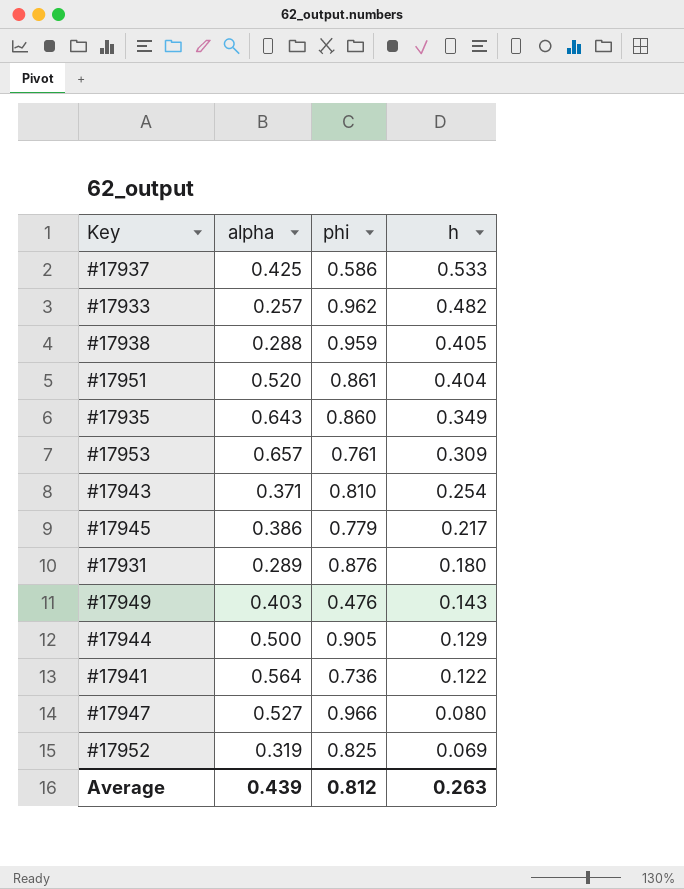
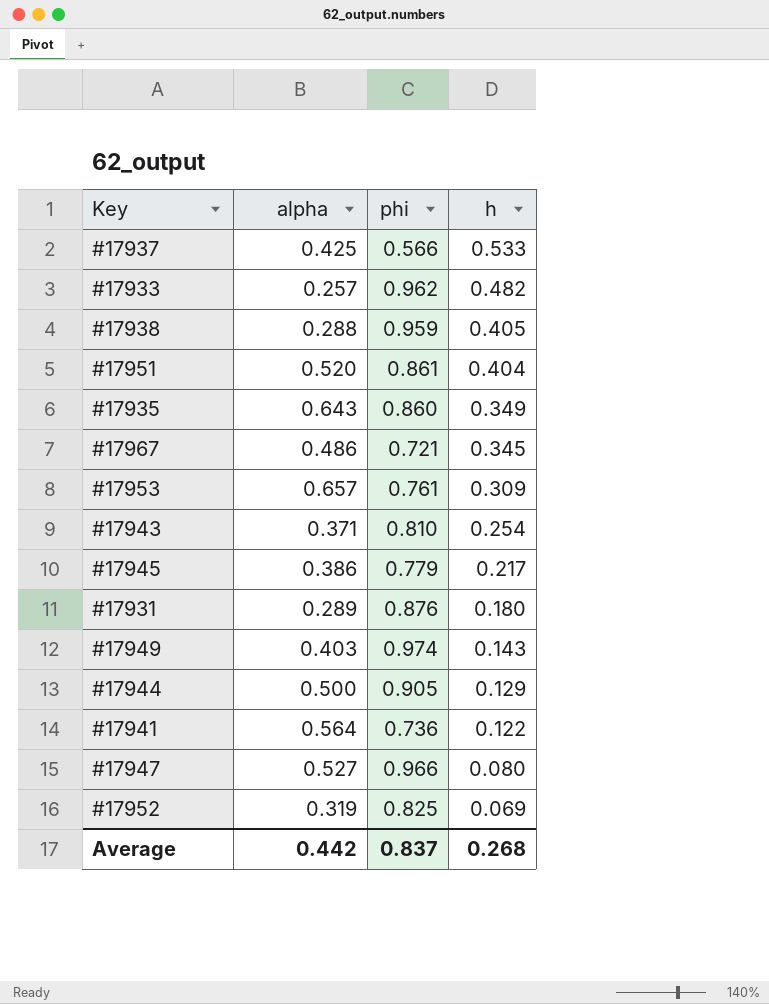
#17937 | phi: 0.586 -> 0.566
row #17967: none -> 0.486 | 0.721 | 0.345
#17949 | phi: 0.476 -> 0.974
Average | alpha: 0.439 -> 0.442
Average | phi: 0.812 -> 0.837
Average | h: 0.263 -> 0.268

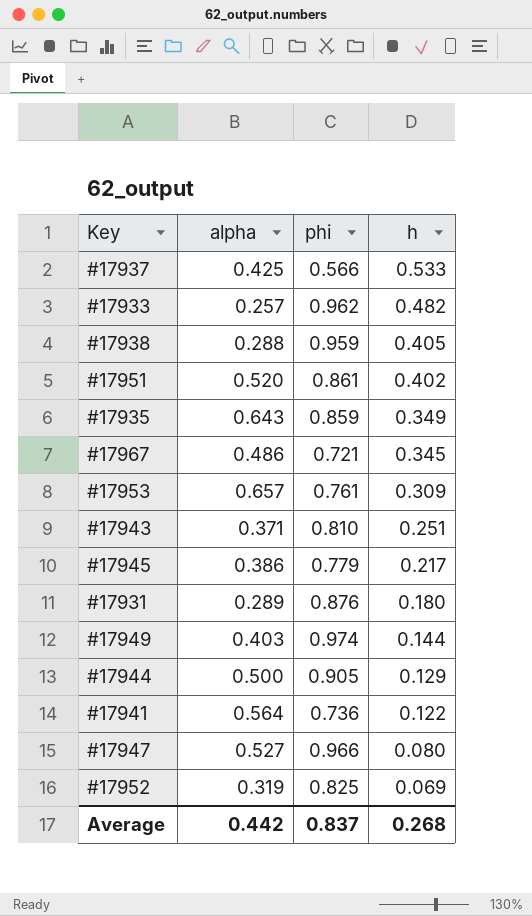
#17951 | h: 0.404 -> 0.402
#17935 | phi: 0.860 -> 0.859
#17943 | h: 0.254 -> 0.251
#17949 | h: 0.143 -> 0.144

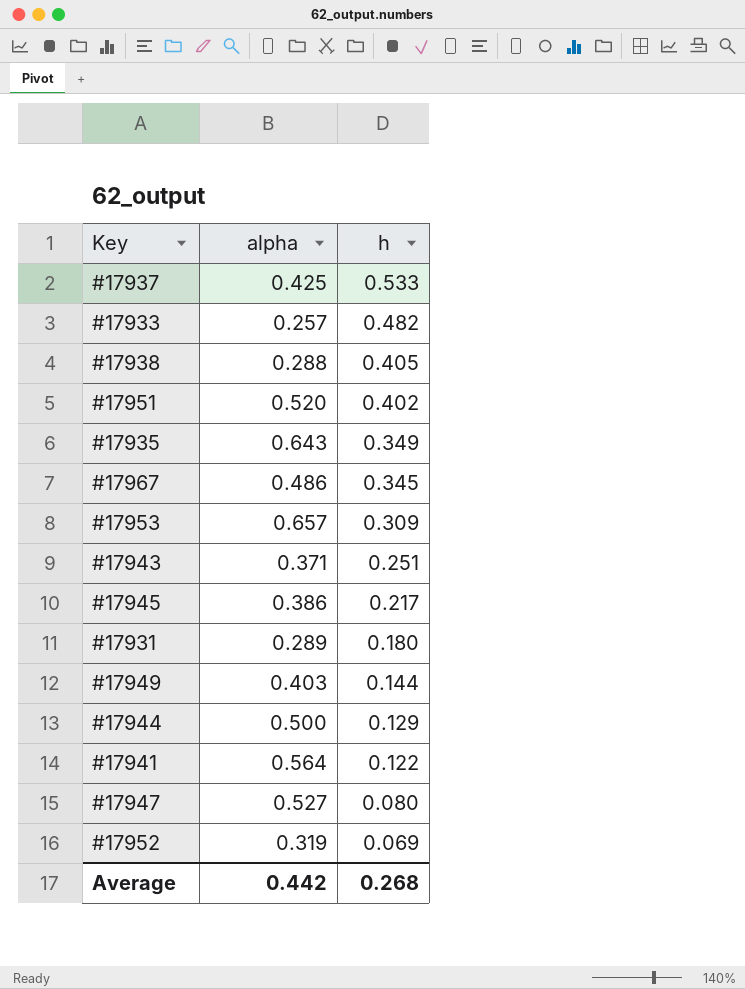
column phi | position: 3 -> none

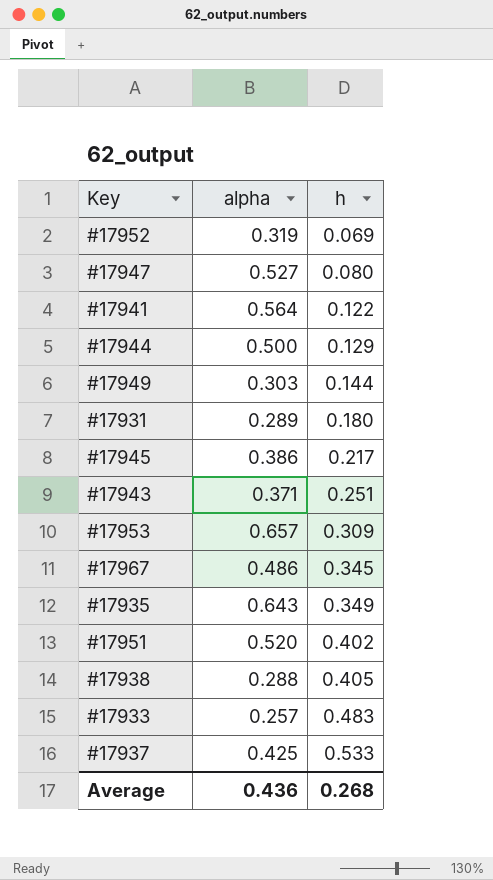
row order: h descending -> h ascending
#17949 | alpha: 0.403 -> 0.303
#17933 | h: 0.482 -> 0.483
Average | alpha: 0.442 -> 0.436

